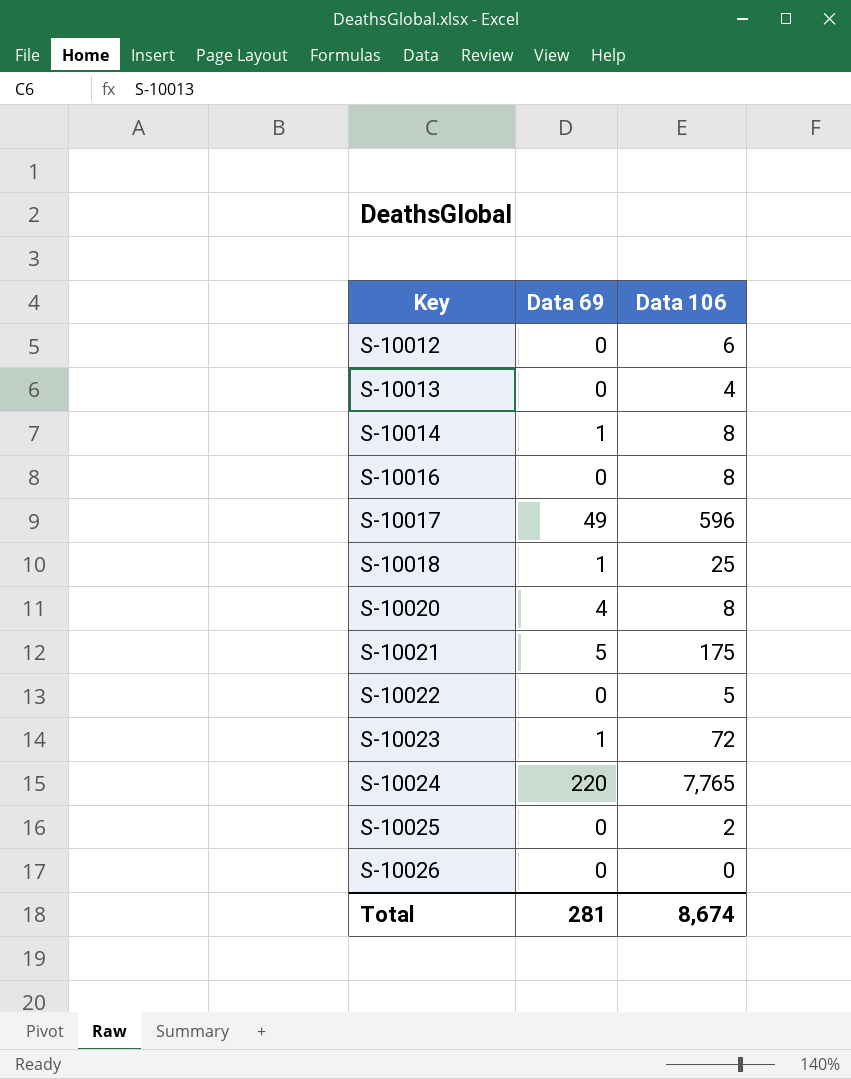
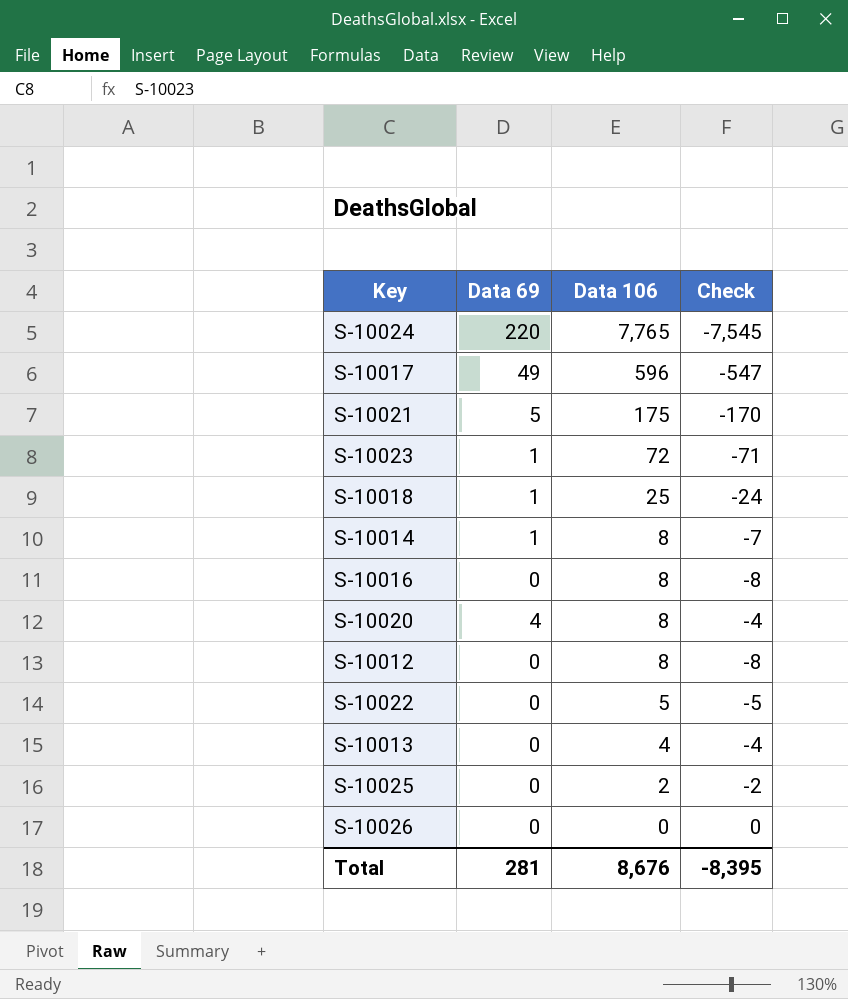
row order: Key ascending -> Data 106 descending
column Check | formula: none -> [Data 69] - [Data 106]
S-10012 | Data 106: 6 -> 8
Total | Data 106: 8,674 -> 8,676

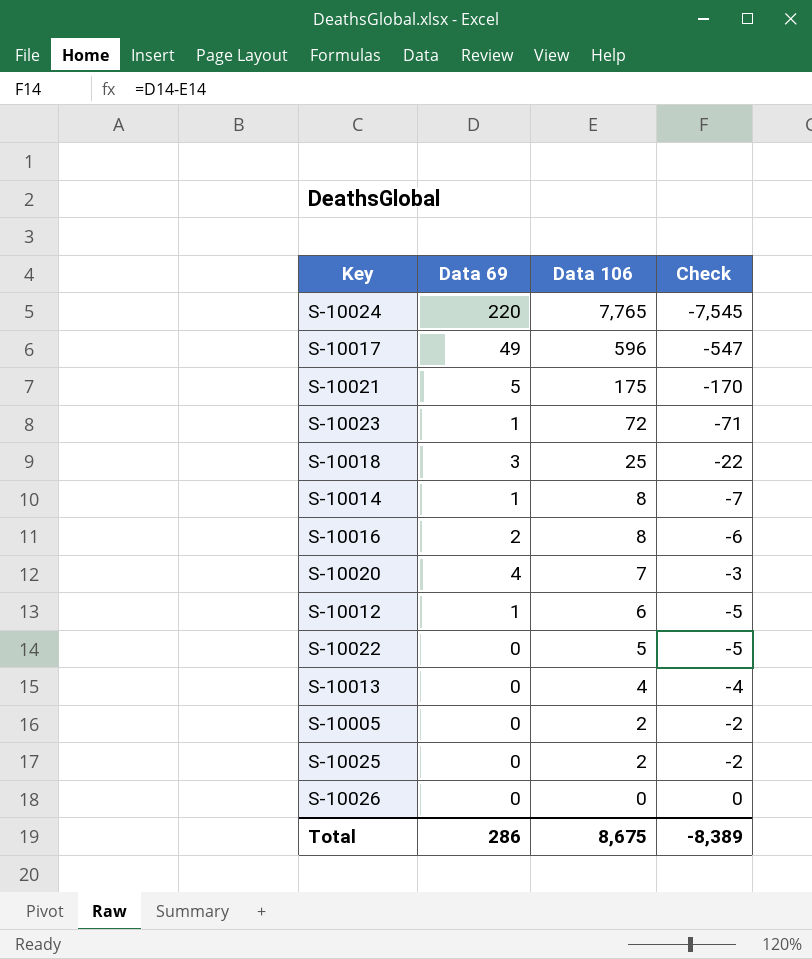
S-10018 | Data 69: 1 -> 3
S-10018 | Check: -24 -> -22
S-10016 | Data 69: 0 -> 2
S-10016 | Check: -8 -> -6
S-10020 | Data 106: 8 -> 7
S-10020 | Check: -4 -> -3
S-10012 | Data 69: 0 -> 1
S-10012 | Data 106: 8 -> 6
S-10012 | Check: -8 -> -5
row S-10005: none -> 0 | 2 | -2
Total | Data 69: 281 -> 286
Total | Data 106: 8,676 -> 8,675
Total | Check: -8,395 -> -8,389

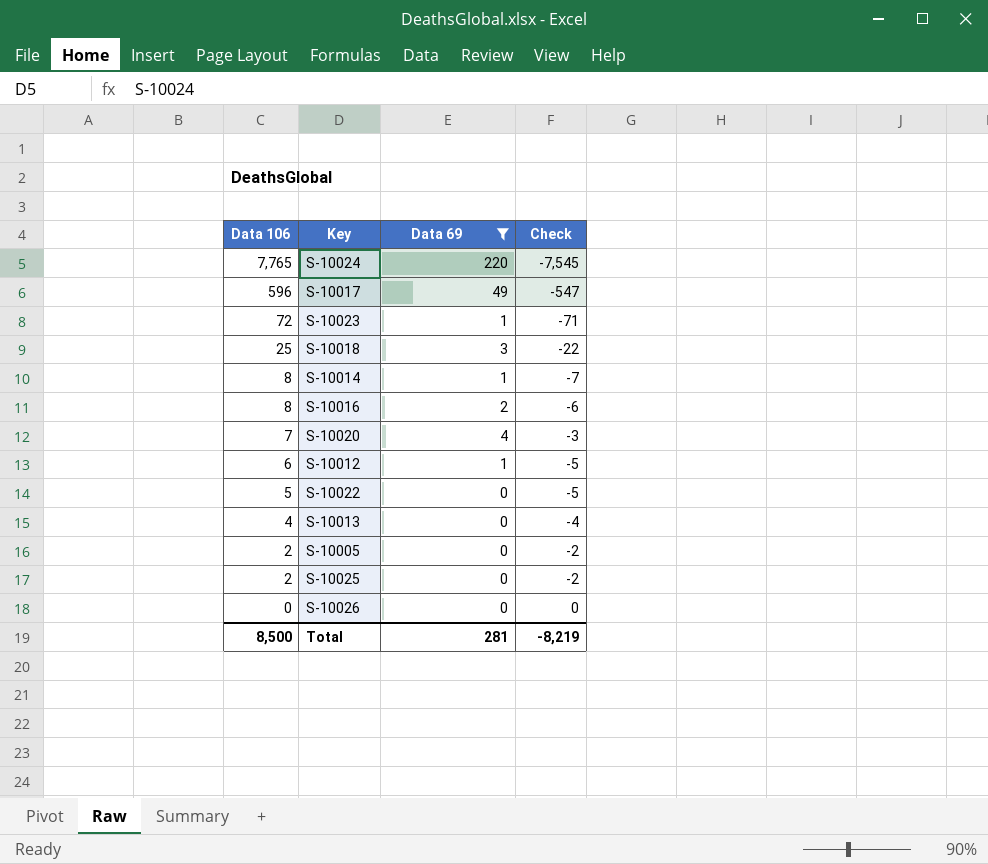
filter: none -> Data 69 != 5
column Data 106 | position: 3 -> 1
Total | Data 106: 8,675 -> 8,500
Total | Data 69: 286 -> 281
Total | Check: -8,389 -> -8,219

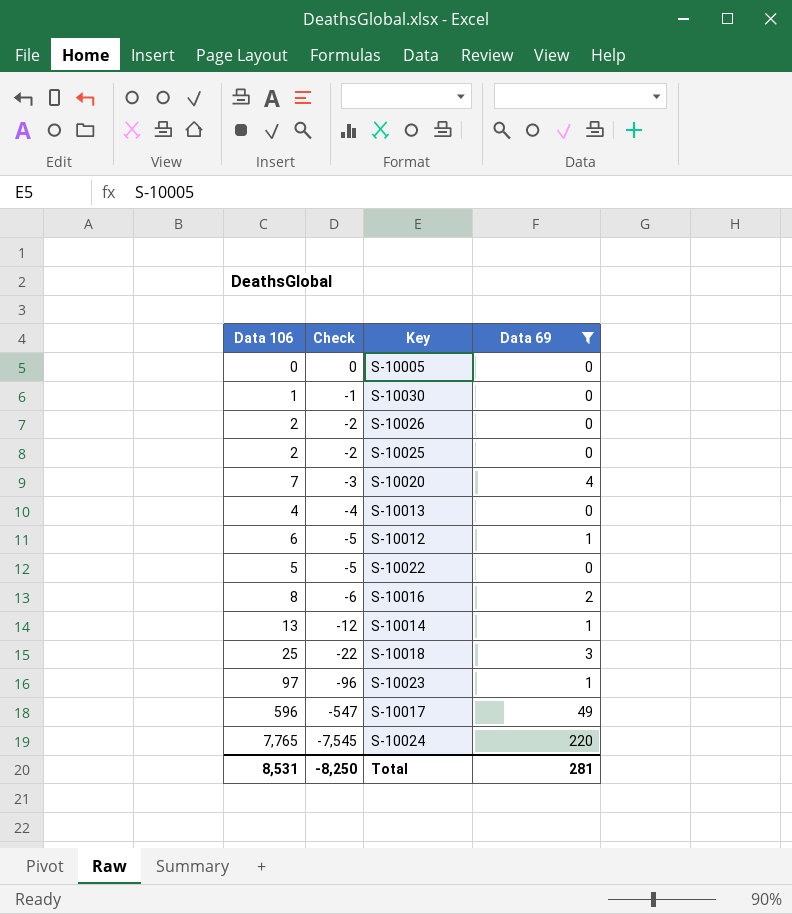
row order: Data 106 descending -> Check descending
column Check | position: 4 -> 2
S-10005 | Data 106: 2 -> 0
S-10005 | Check: -2 -> 0
row S-10030: none -> 1 | -1 | 0
S-10026 | Data 106: 0 -> 2
S-10026 | Check: 0 -> -2
S-10014 | Data 106: 8 -> 13
S-10014 | Check: -7 -> -12
S-10023 | Data 106: 72 -> 97
S-10023 | Check: -71 -> -96
Total | Data 106: 8,500 -> 8,531
Total | Check: -8,219 -> -8,250

